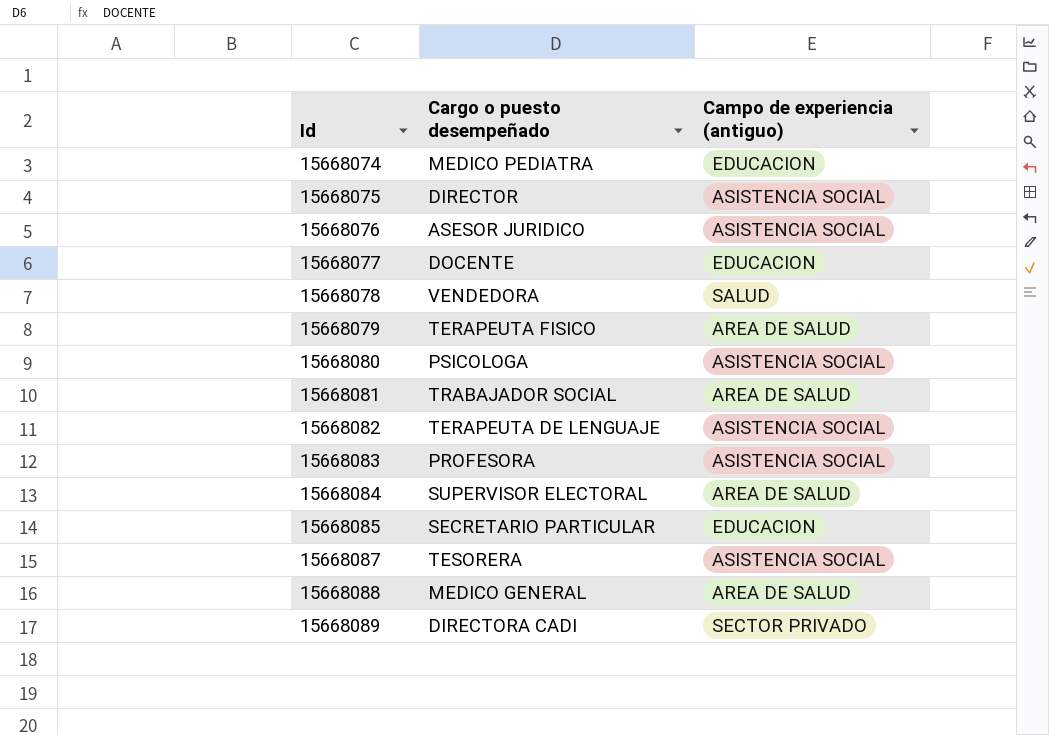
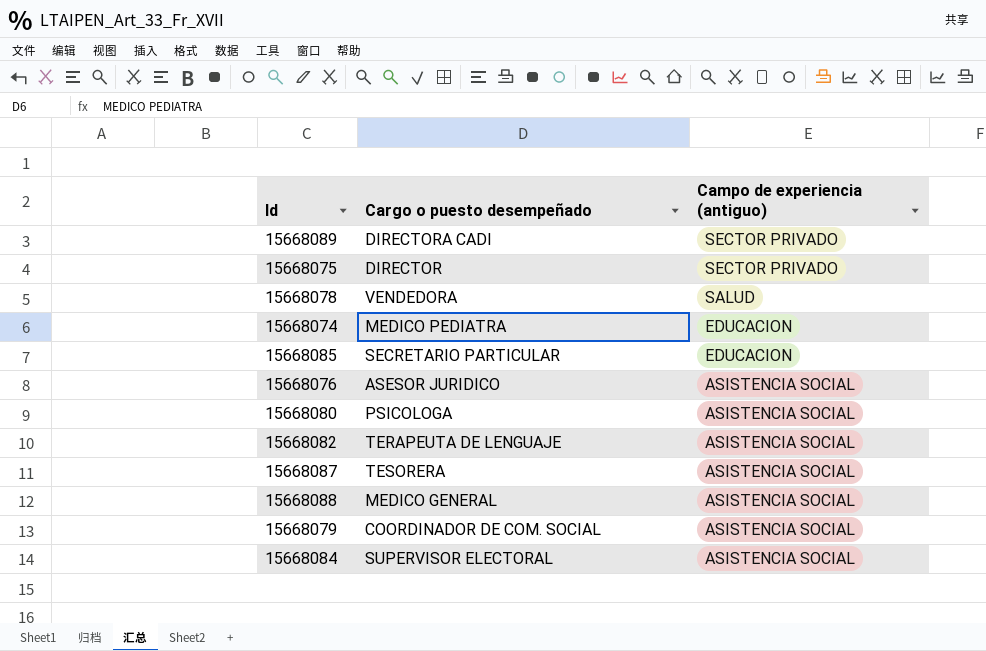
row order: Id ascending -> Campo de experiencia (antiguo) descending
row 15668077: DOCENTE | EDUCACION -> none
row 15668081: TRABAJADOR SOCIAL | AREA DE SALUD -> none
row 15668083: PROFESORA | ASISTENCIA SOCIAL -> none
15668075 | Campo de experiencia (antiguo): ASISTENCIA SOCIAL -> SECTOR PRIVADO
15668088 | Campo de experiencia (antiguo): AREA DE SALUD -> ASISTENCIA SOCIAL
15668079 | Cargo o puesto desempeñado: TERAPEUTA FISICO -> COORDINADOR DE COM. SOCIAL
15668079 | Campo de experiencia (antiguo): AREA DE SALUD -> ASISTENCIA SOCIAL
15668084 | Campo de experiencia (antiguo): AREA DE SALUD -> ASISTENCIA SOCIAL

